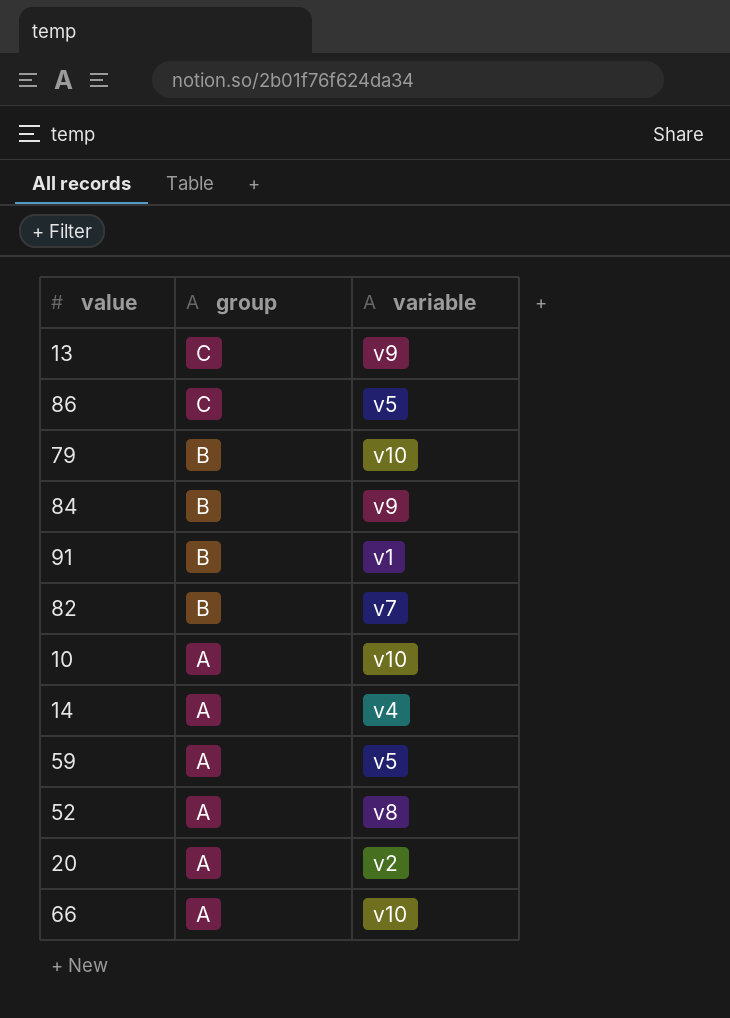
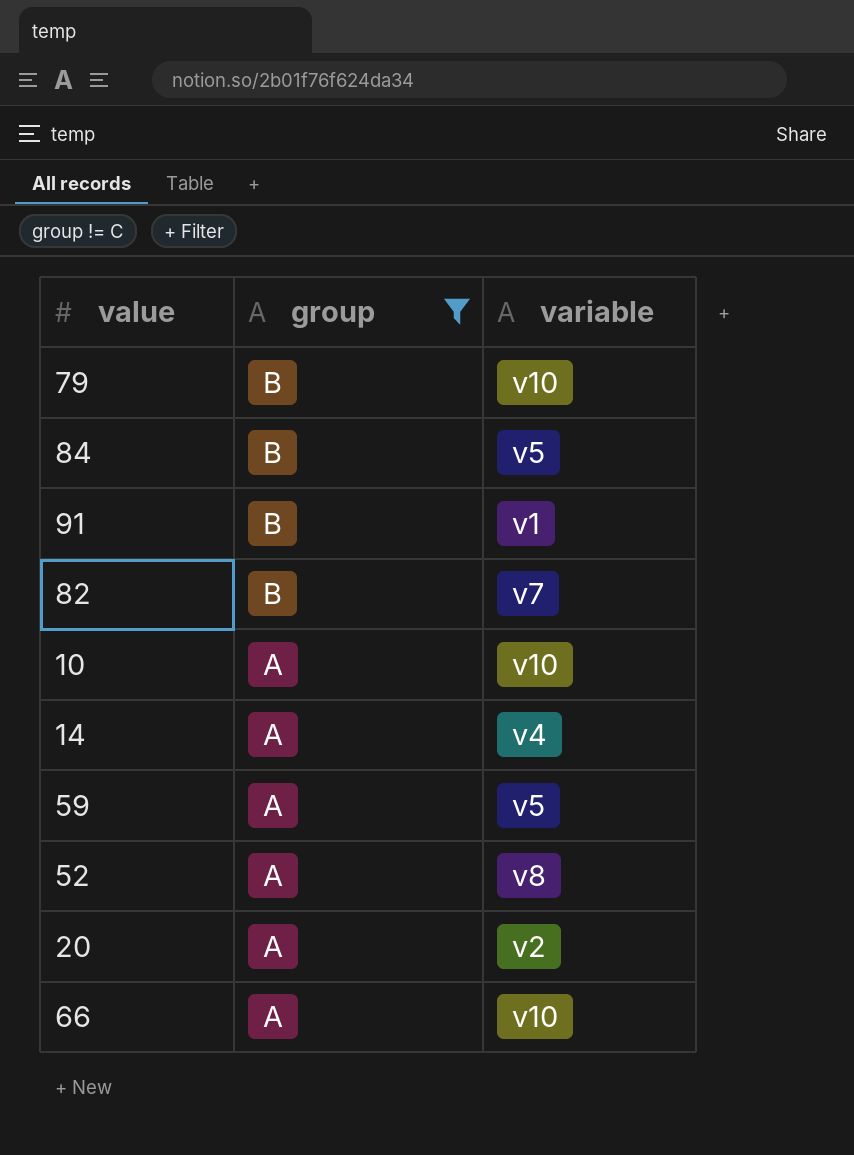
filter: none -> group != C
84 | variable: v9 -> v5

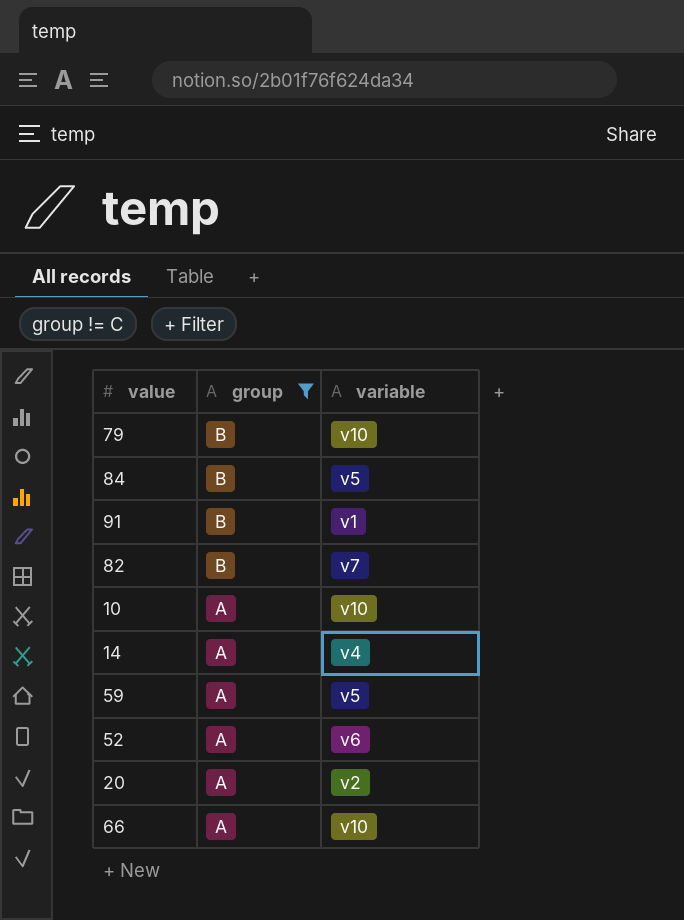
52 | variable: v8 -> v6

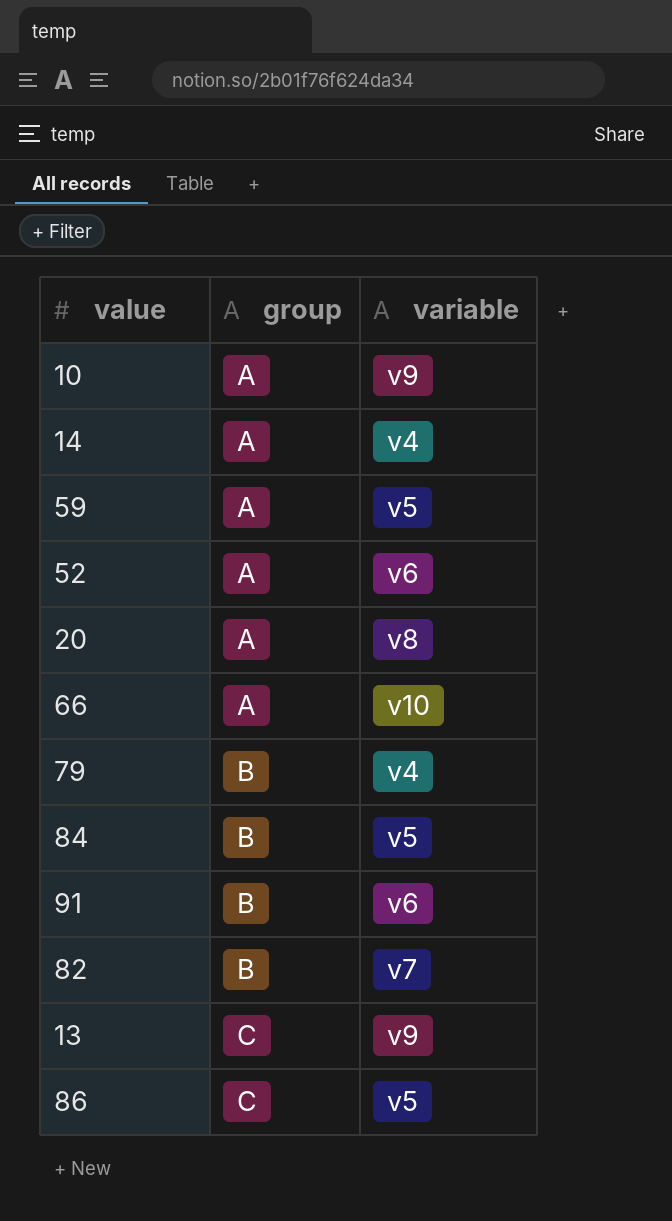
filter: group != C -> none
row order: group descending -> group ascending
10 | variable: v10 -> v9
20 | variable: v2 -> v8
79 | variable: v10 -> v4
91 | variable: v1 -> v6

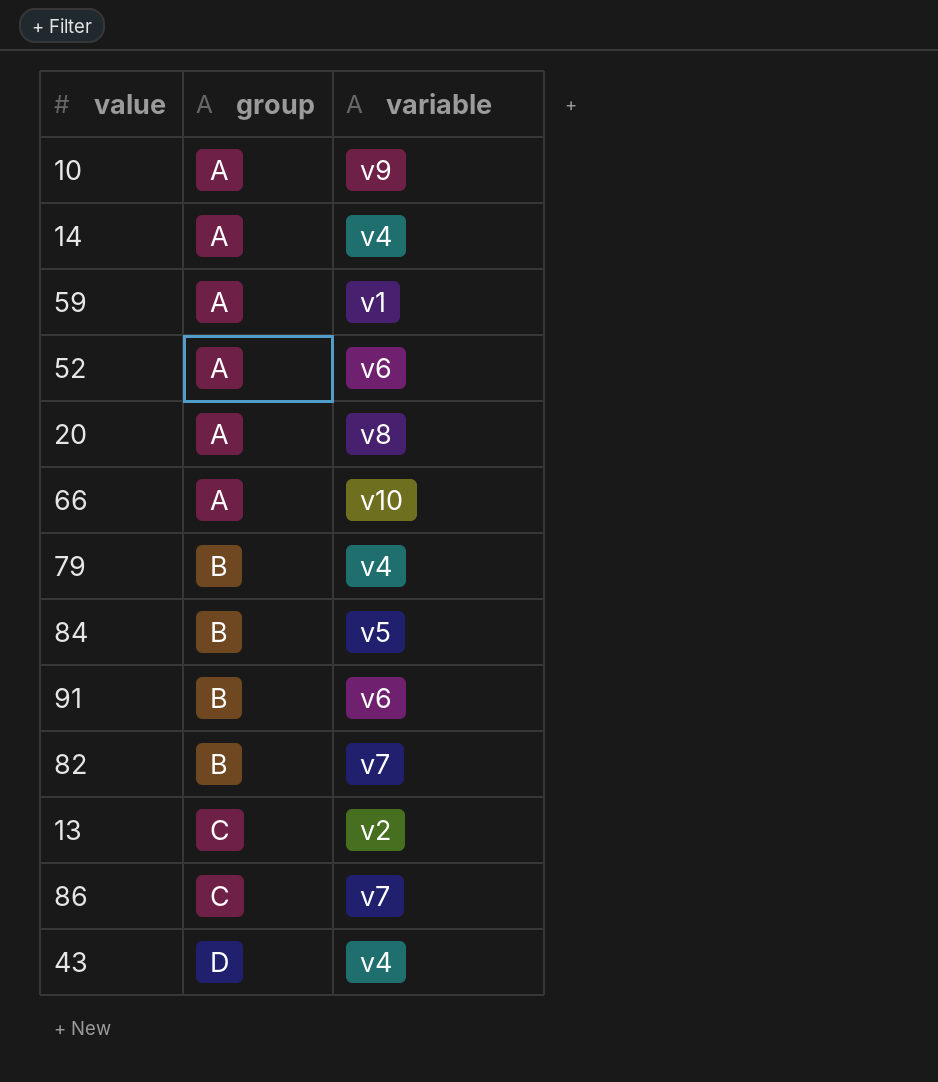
59 | variable: v5 -> v1
13 | variable: v9 -> v2
86 | variable: v5 -> v7
row 43: none -> D | v4

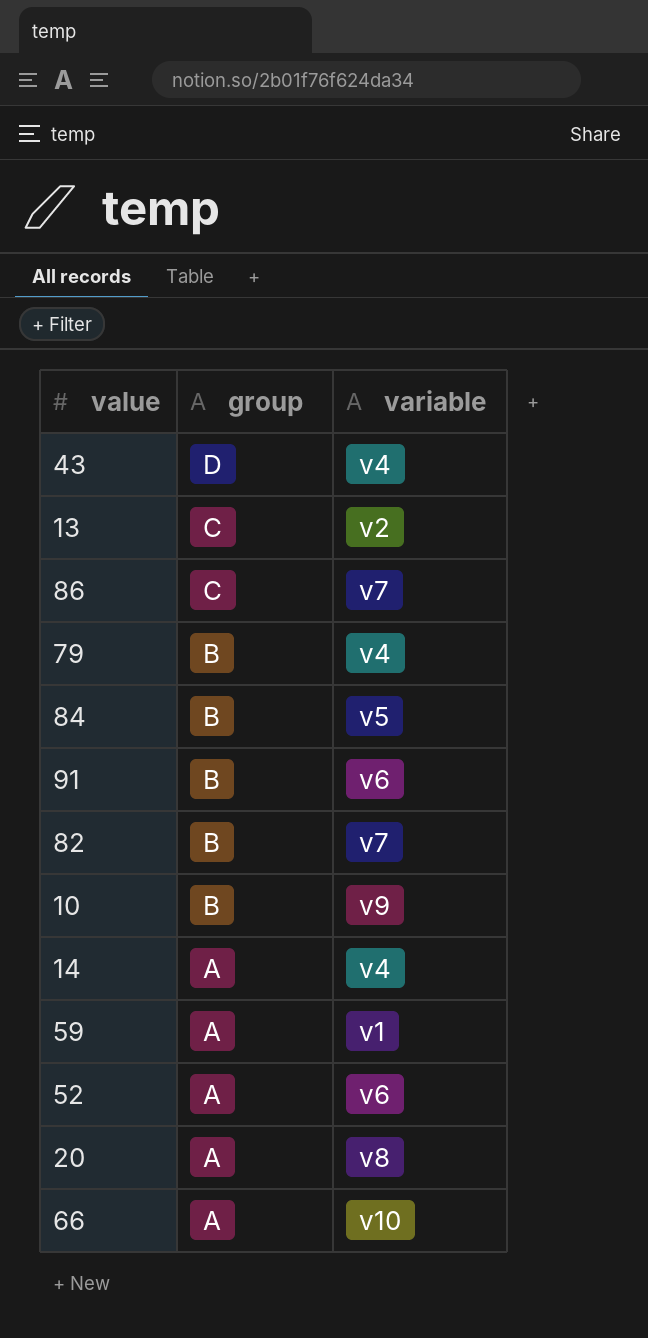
row order: group ascending -> group descending
10 | group: A -> B

